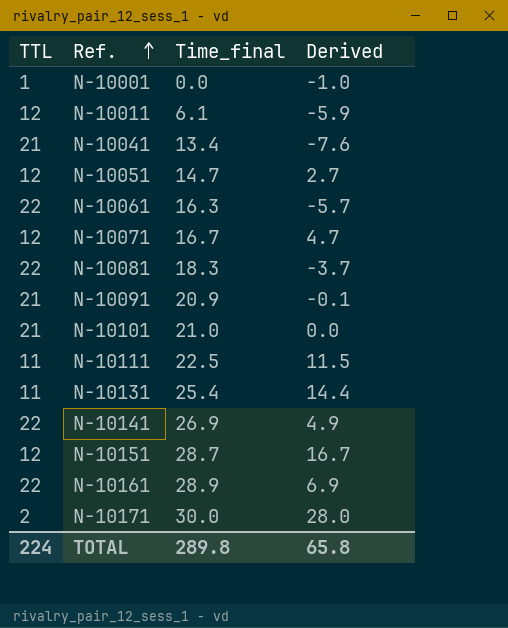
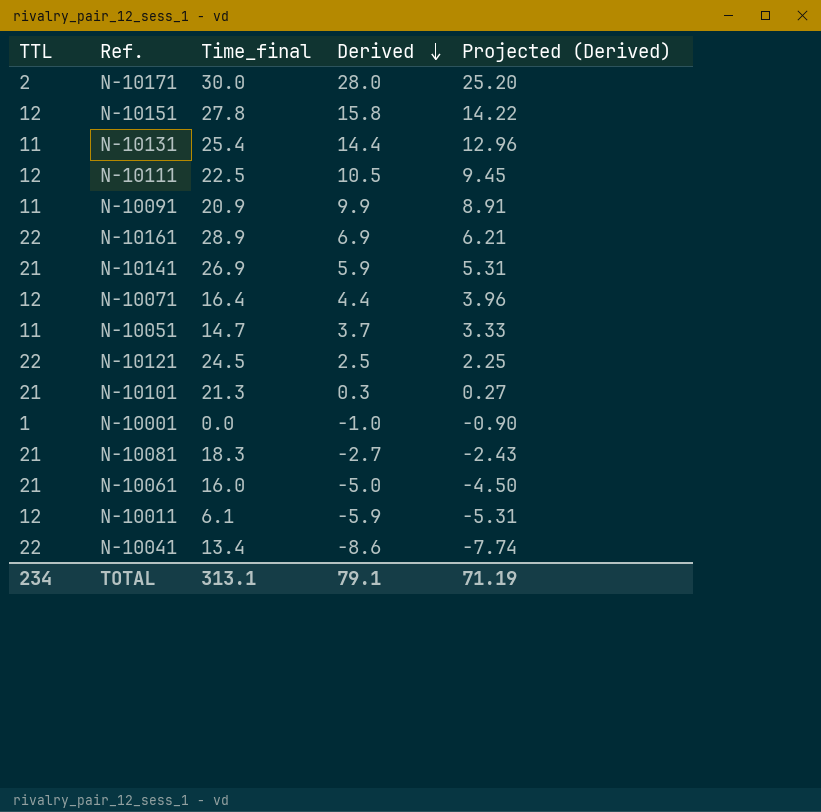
row order: Ref. ascending -> Derived descending
column Projected (Derived) | formula: none -> [Derived] * 0.9
N-10151 | Time_final: 28.7 -> 27.8
N-10151 | Derived: 16.7 -> 15.8
N-10111 | TTL: 11 -> 12
N-10111 | Derived: 11.5 -> 10.5
N-10091 | TTL: 21 -> 11
N-10091 | Derived: -0.1 -> 9.9
N-10141 | TTL: 22 -> 21
N-10141 | Derived: 4.9 -> 5.9
N-10071 | Time_final: 16.7 -> 16.4
N-10071 | Derived: 4.7 -> 4.4
N-10051 | TTL: 12 -> 11
N-10051 | Derived: 2.7 -> 3.7
row N-10121: none -> 22 | 24.5 | 2.5 | 2.25
N-10101 | Time_final: 21.0 -> 21.3
N-10101 | Derived: 0.0 -> 0.3
N-10081 | TTL: 22 -> 21
N-10081 | Derived: -3.7 -> -2.7
N-10061 | TTL: 22 -> 21
N-10061 | Time_final: 16.3 -> 16.0
N-10061 | Derived: -5.7 -> -5.0
N-10041 | TTL: 21 -> 22
N-10041 | Derived: -7.6 -> -8.6
TOTAL | TTL: 224 -> 234
TOTAL | Time_final: 289.8 -> 313.1
TOTAL | Derived: 65.8 -> 79.1

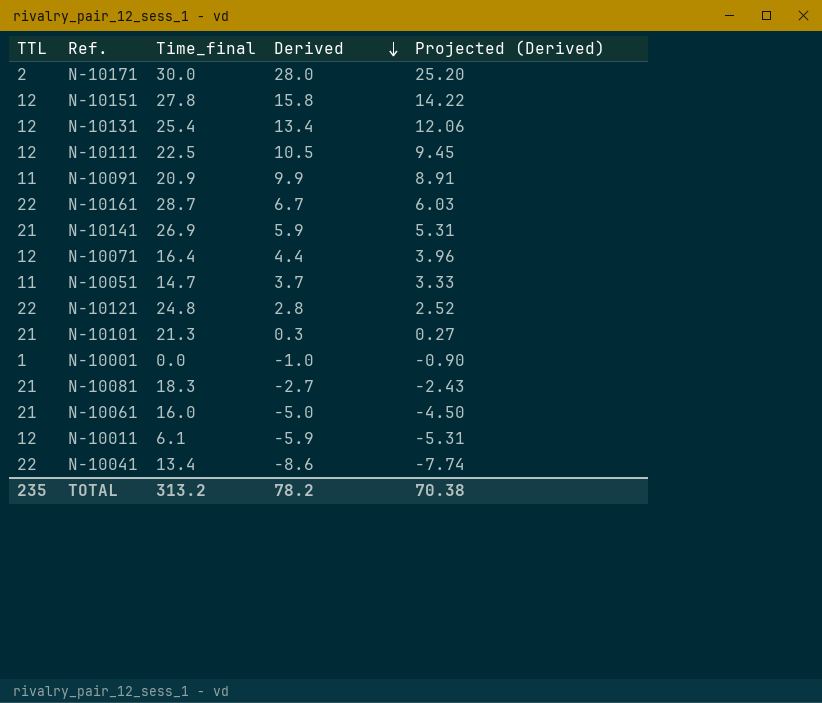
N-10131 | TTL: 11 -> 12
N-10131 | Derived: 14.4 -> 13.4
N-10131 | Projected (Derived): 12.96 -> 12.06
N-10161 | Time_final: 28.9 -> 28.7
N-10161 | Derived: 6.9 -> 6.7
N-10161 | Projected (Derived): 6.21 -> 6.03
N-10121 | Time_final: 24.5 -> 24.8
N-10121 | Derived: 2.5 -> 2.8
N-10121 | Projected (Derived): 2.25 -> 2.52
TOTAL | TTL: 234 -> 235
TOTAL | Time_final: 313.1 -> 313.2
TOTAL | Derived: 79.1 -> 78.2
TOTAL | Projected (Derived): 71.19 -> 70.38

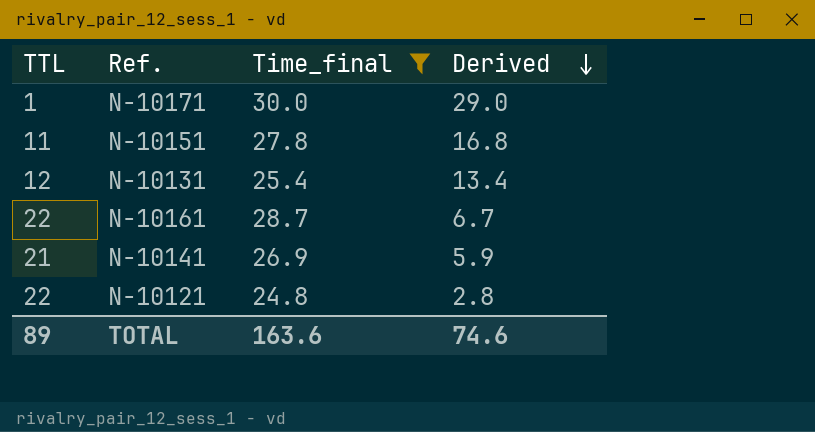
filter: none -> Time_final >= 24.8
column Projected (Derived) | formula: [Derived] * 0.9 -> none
N-10171 | TTL: 2 -> 1
N-10171 | Derived: 28.0 -> 29.0
N-10151 | TTL: 12 -> 11
N-10151 | Derived: 15.8 -> 16.8
TOTAL | TTL: 235 -> 89
TOTAL | Time_final: 313.2 -> 163.6
TOTAL | Derived: 78.2 -> 74.6

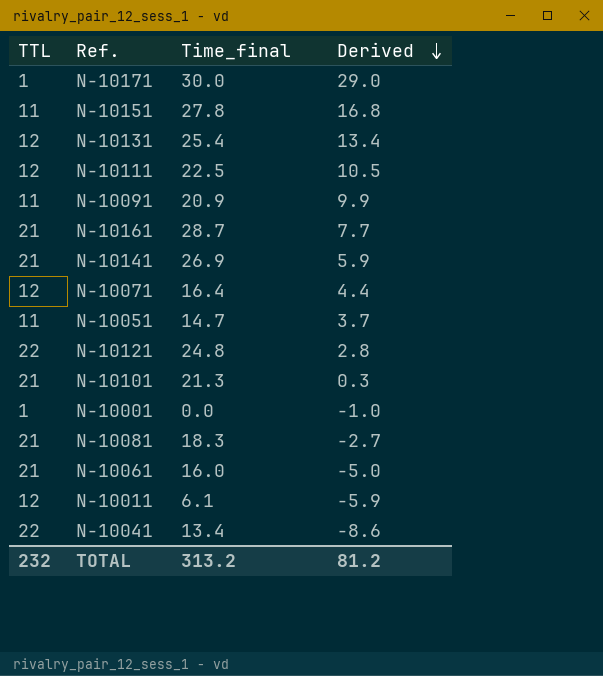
filter: Time_final >= 24.8 -> none
N-10161 | TTL: 22 -> 21
N-10161 | Derived: 6.7 -> 7.7
TOTAL | TTL: 89 -> 232
TOTAL | Time_final: 163.6 -> 313.2
TOTAL | Derived: 74.6 -> 81.2

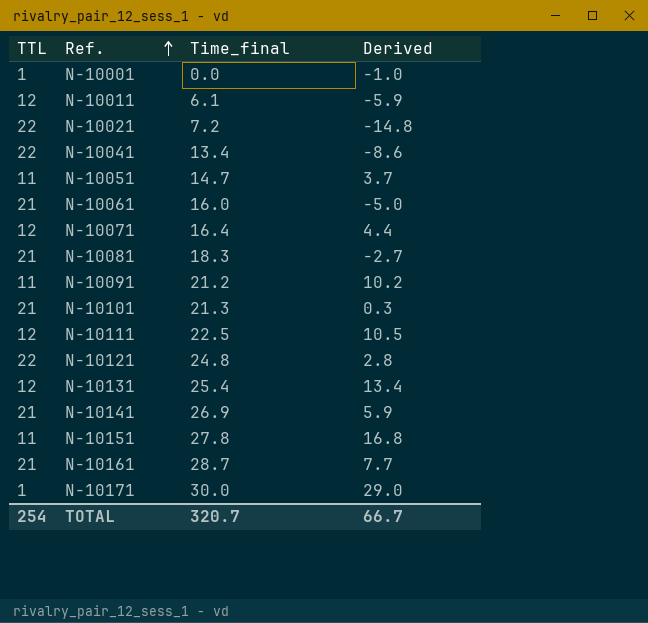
row order: Derived descending -> Ref. ascending
row N-10021: none -> 22 | 7.2 | -14.8
N-10091 | Time_final: 20.9 -> 21.2
N-10091 | Derived: 9.9 -> 10.2
TOTAL | TTL: 232 -> 254
TOTAL | Time_final: 313.2 -> 320.7
TOTAL | Derived: 81.2 -> 66.7

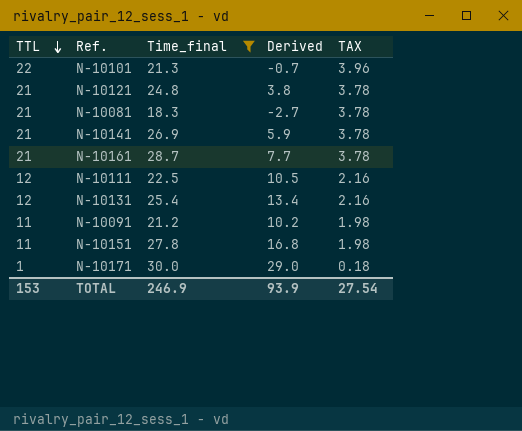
filter: none -> Time_final >= 18.3
row order: Ref. ascending -> TTL descending
column TAX | formula: none -> [TTL] * 0.18
N-10101 | TTL: 21 -> 22
N-10101 | Derived: 0.3 -> -0.7
N-10121 | TTL: 22 -> 21
N-10121 | Derived: 2.8 -> 3.8
TOTAL | TTL: 254 -> 153
TOTAL | Time_final: 320.7 -> 246.9
TOTAL | Derived: 66.7 -> 93.9

